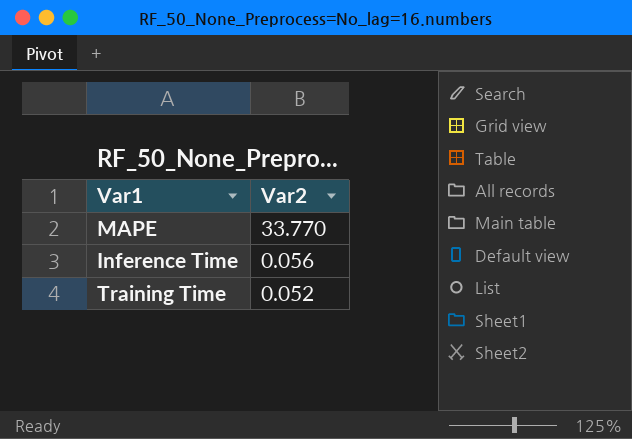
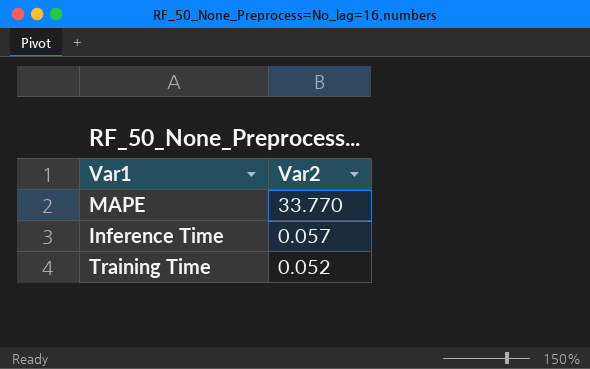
Inference Time | Var2: 0.056 -> 0.057

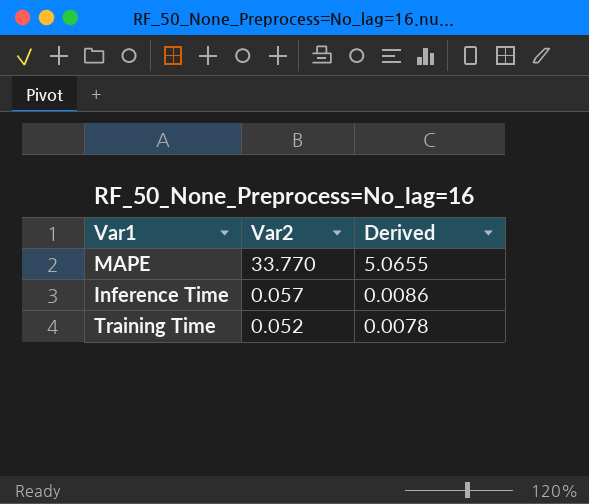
column Derived | formula: none -> [Var2] * 0.15

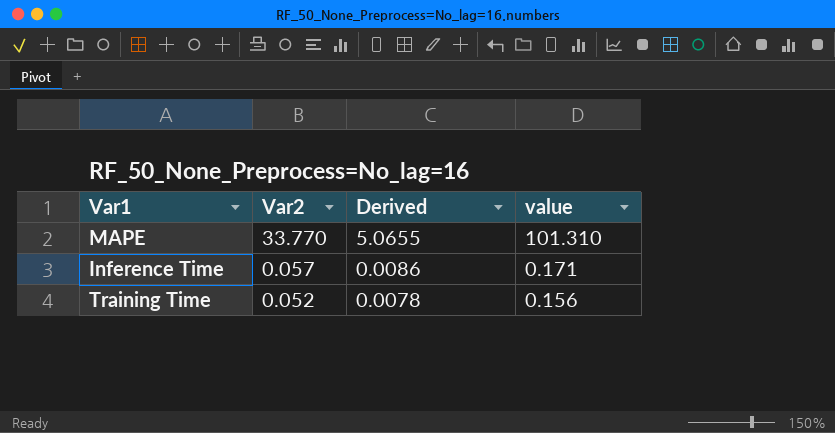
column value | formula: none -> [Var2] * 3

